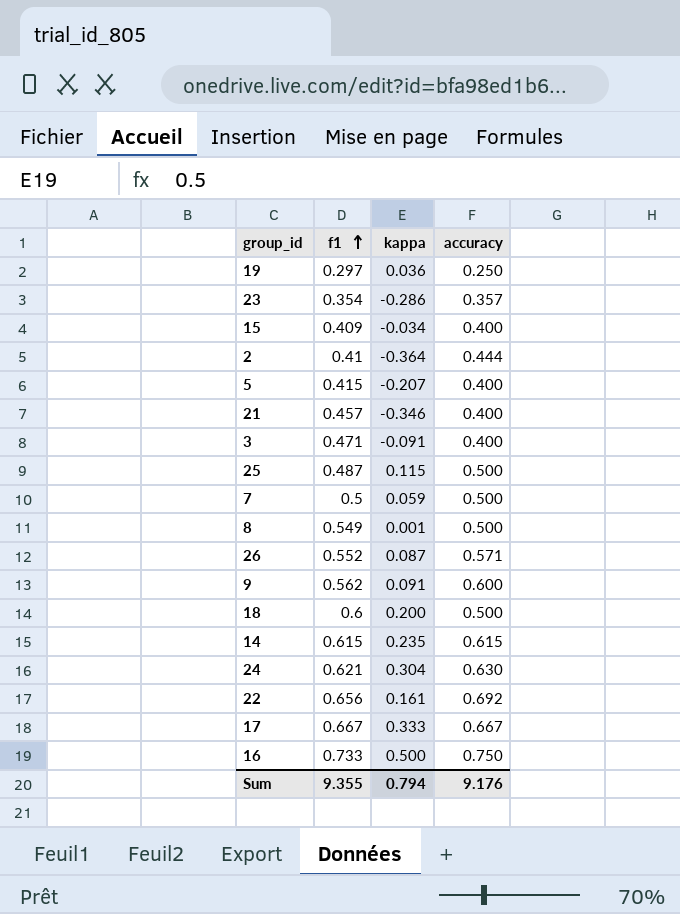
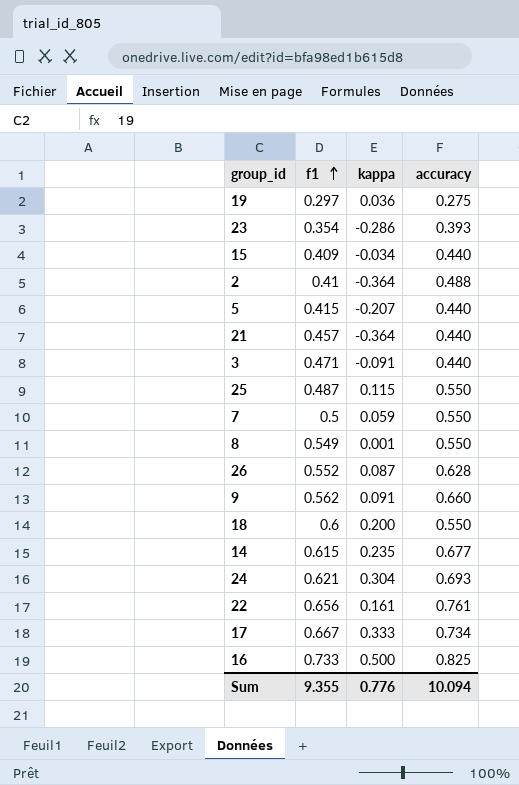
19 | accuracy: 0.250 -> 0.275
23 | accuracy: 0.357 -> 0.393
15 | accuracy: 0.400 -> 0.440
2 | accuracy: 0.444 -> 0.488
5 | accuracy: 0.400 -> 0.440
21 | kappa: -0.346 -> -0.364
21 | accuracy: 0.400 -> 0.440
3 | accuracy: 0.400 -> 0.440
25 | accuracy: 0.500 -> 0.550
7 | accuracy: 0.500 -> 0.550
8 | accuracy: 0.500 -> 0.550
26 | accuracy: 0.571 -> 0.628
9 | accuracy: 0.600 -> 0.660
18 | accuracy: 0.500 -> 0.550
14 | accuracy: 0.615 -> 0.677
24 | accuracy: 0.630 -> 0.693
22 | accuracy: 0.692 -> 0.761
17 | accuracy: 0.667 -> 0.734
16 | accuracy: 0.750 -> 0.825
Sum | kappa: 0.794 -> 0.776
Sum | accuracy: 9.176 -> 10.094

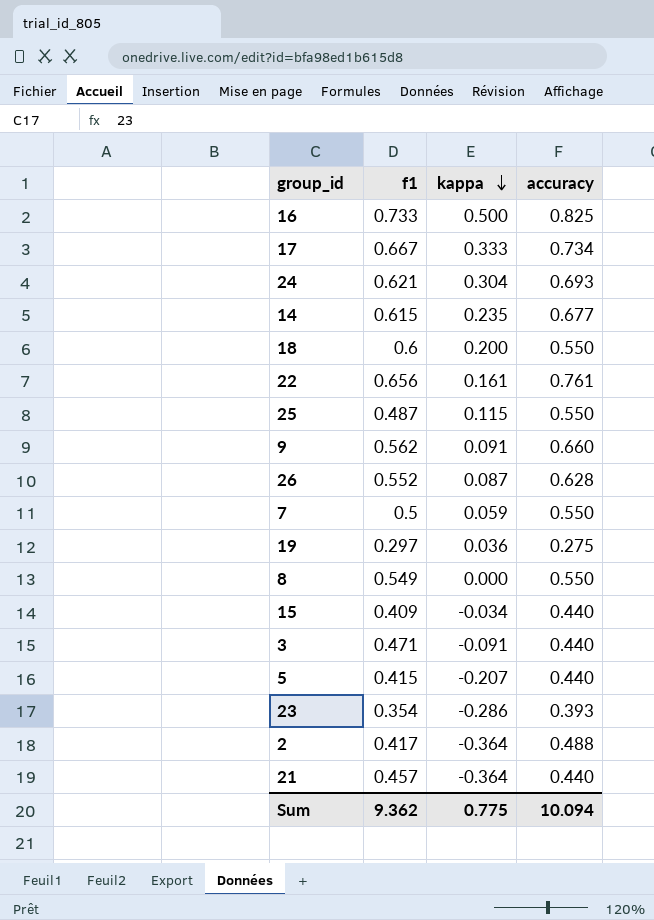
row order: f1 ascending -> kappa descending
8 | kappa: 0.001 -> 0.000
2 | f1: 0.41 -> 0.417
Sum | f1: 9.355 -> 9.362
Sum | kappa: 0.776 -> 0.775

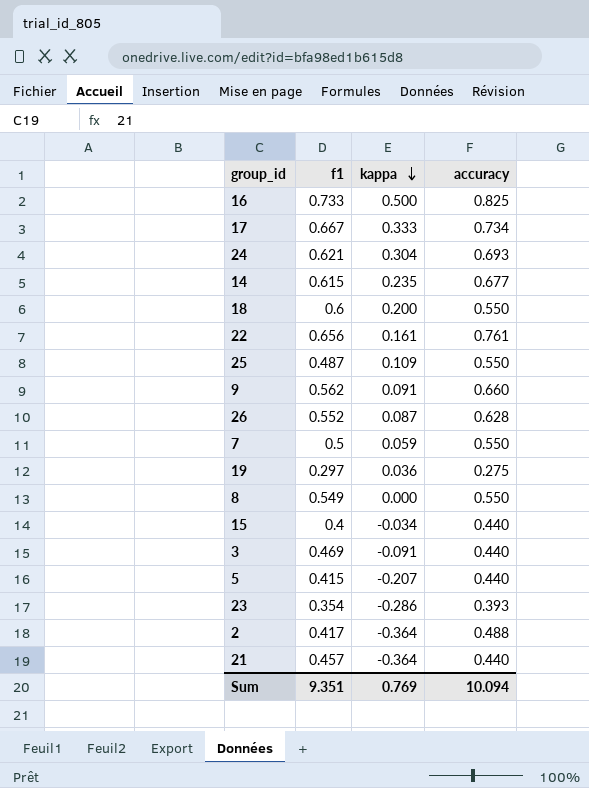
25 | kappa: 0.115 -> 0.109
15 | f1: 0.409 -> 0.4
3 | f1: 0.471 -> 0.469
Sum | f1: 9.362 -> 9.351
Sum | kappa: 0.775 -> 0.769

